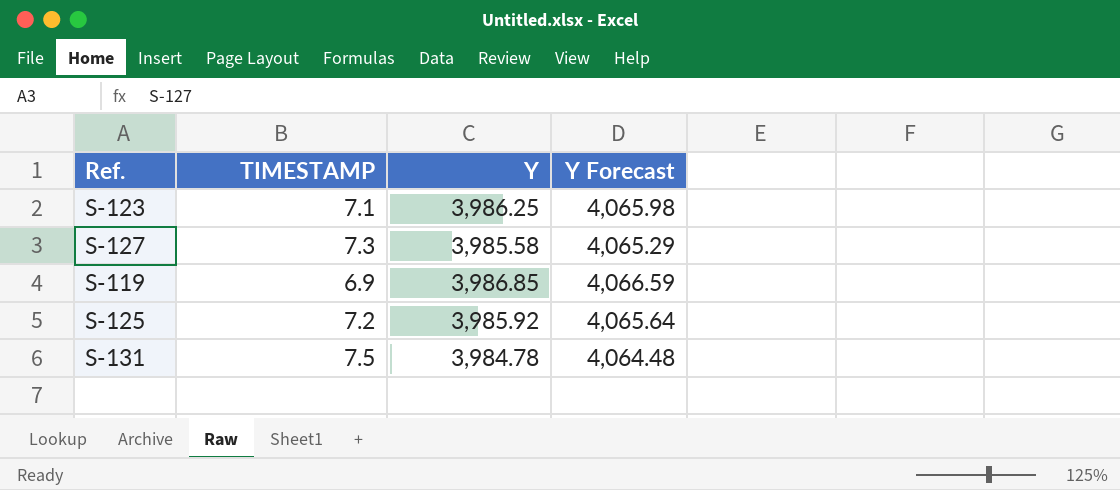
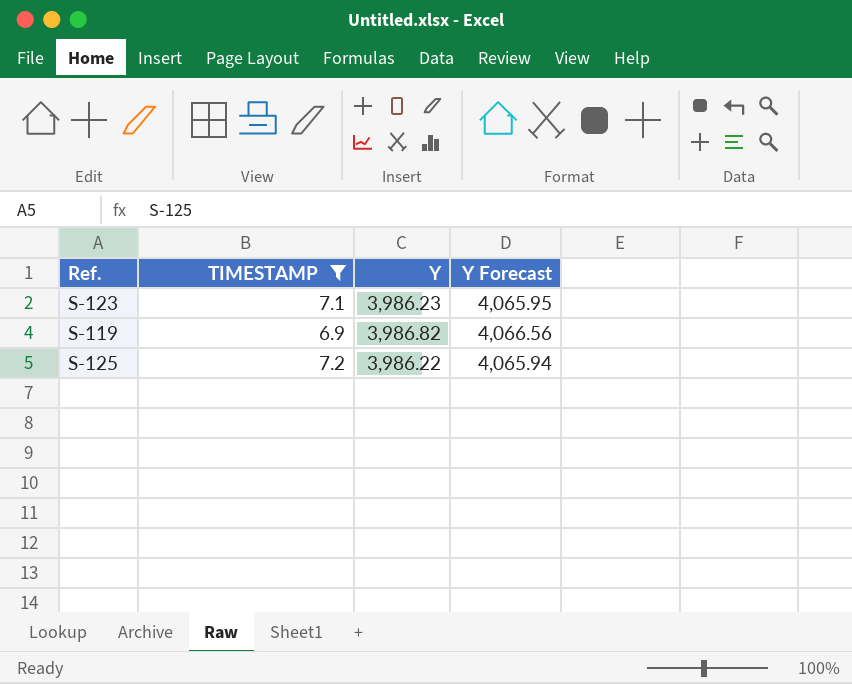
filter: none -> TIMESTAMP <= 7.2
S-123 | Y: 3,986.25 -> 3,986.23
S-123 | Y Forecast: 4,065.98 -> 4,065.95
S-119 | Y: 3,986.85 -> 3,986.82
S-119 | Y Forecast: 4,066.59 -> 4,066.56
S-125 | Y: 3,985.92 -> 3,986.22
S-125 | Y Forecast: 4,065.64 -> 4,065.94

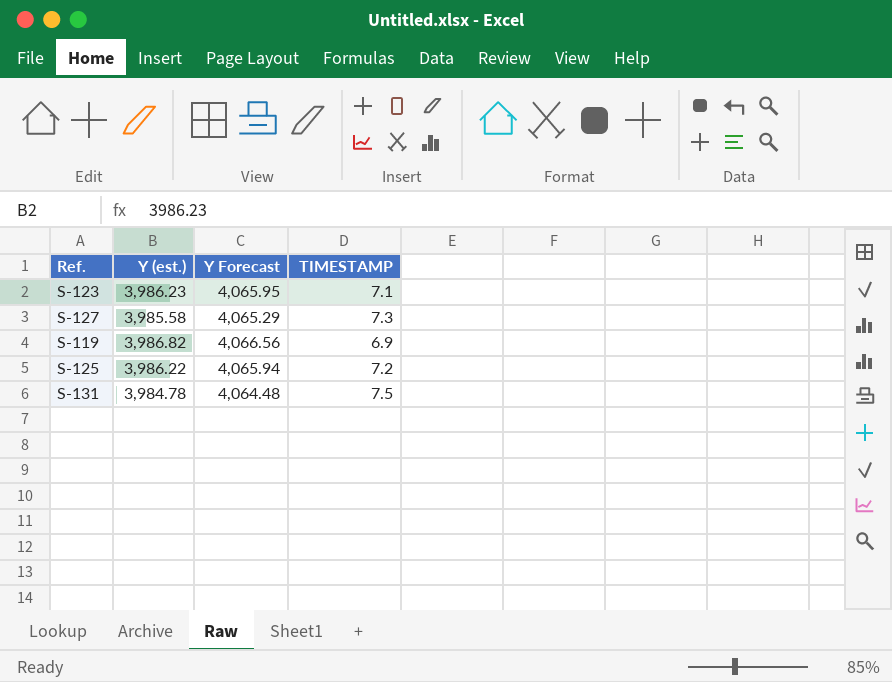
filter: TIMESTAMP <= 7.2 -> none
column name: Y -> Y (est.)
column TIMESTAMP | position: 2 -> 4

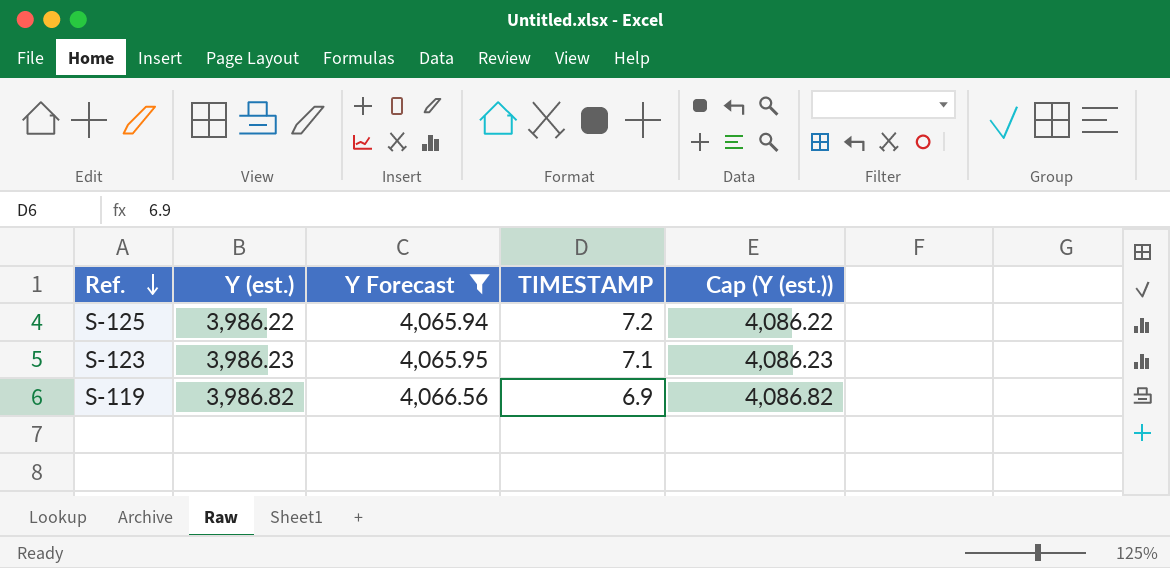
filter: none -> Y Forecast >= 4,065.94
row order: none -> Ref. descending
column Cap (Y (est.)) | formula: none -> [Y (est.)] + 100

